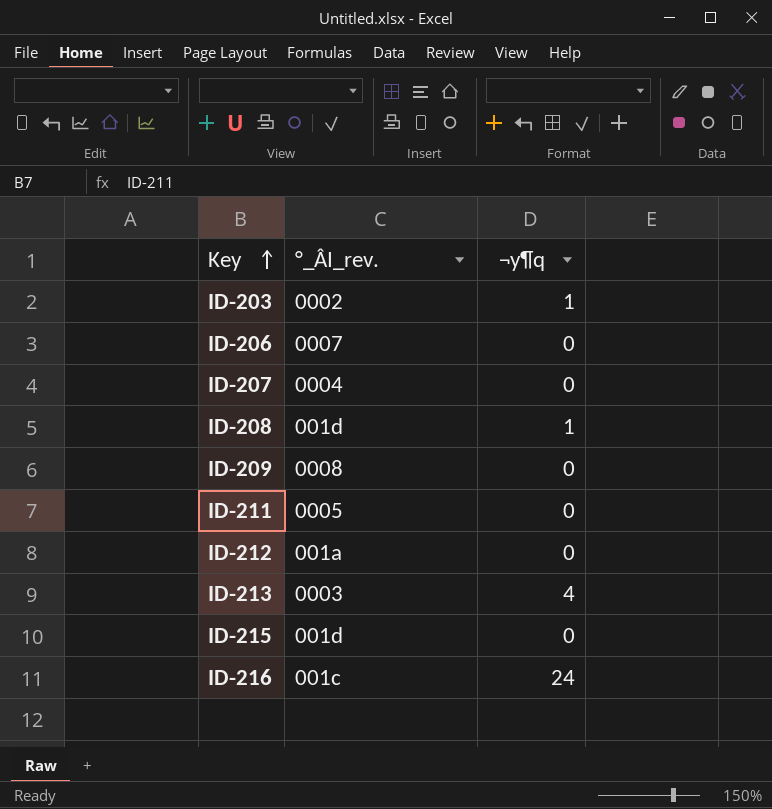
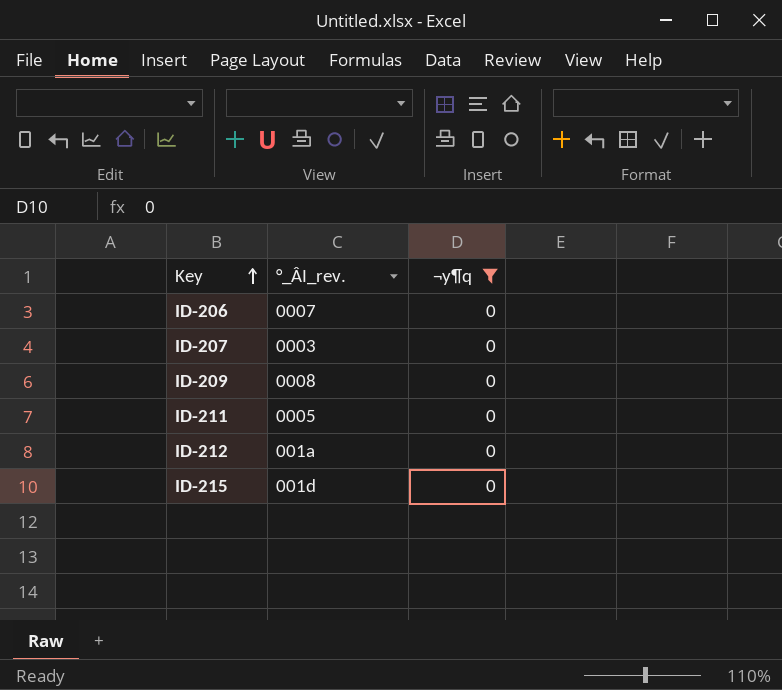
filter: none -> ¬y¶q = 0
ID-207 | °_ÂI_rev.: 0004 -> 0003

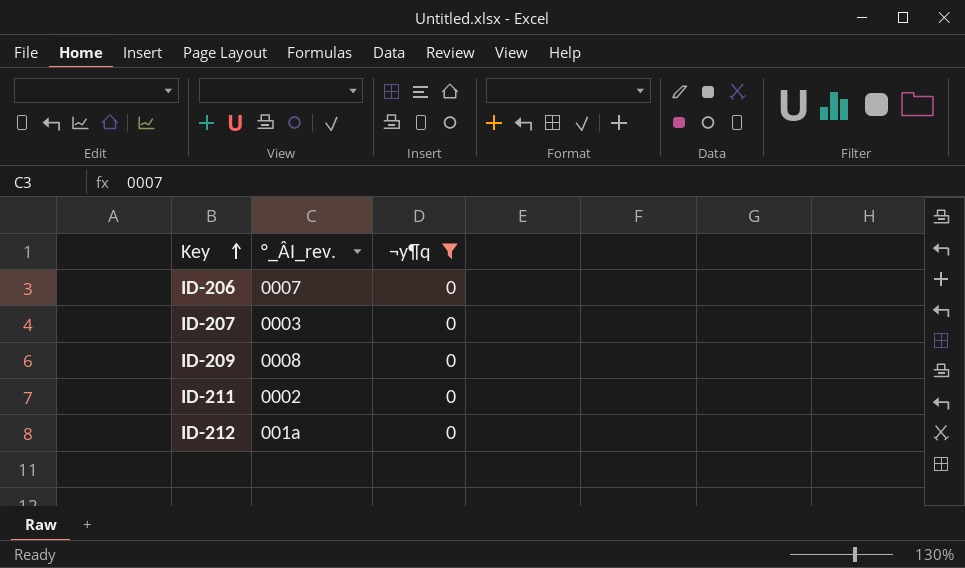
row ID-215: 001d | 0 -> none
ID-211 | °_ÂI_rev.: 0005 -> 0002

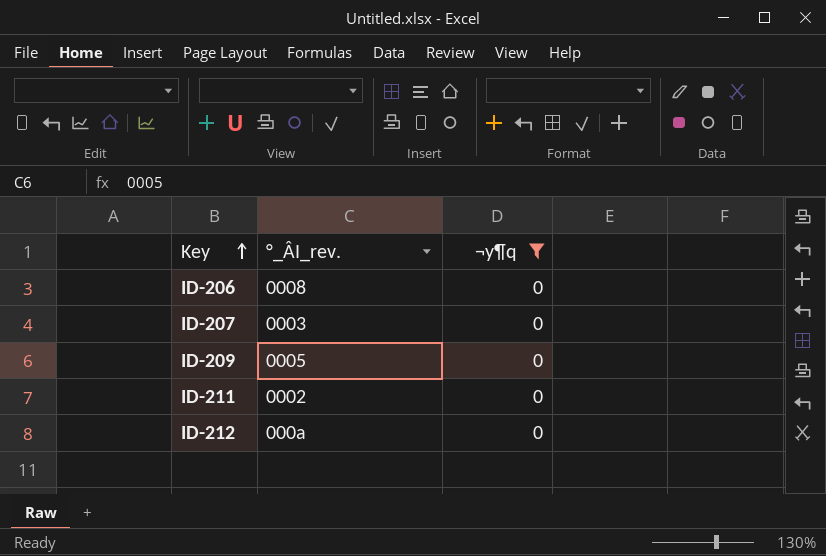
ID-206 | °_ÂI_rev.: 0007 -> 0008
ID-209 | °_ÂI_rev.: 0008 -> 0005
ID-212 | °_ÂI_rev.: 001a -> 000a

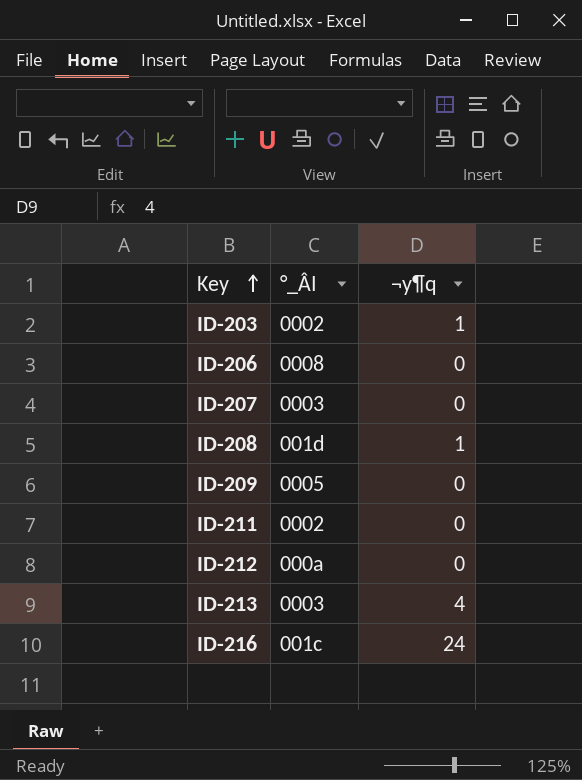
filter: ¬y¶q = 0 -> none
column name: °_ÂI_rev. -> °_ÂI

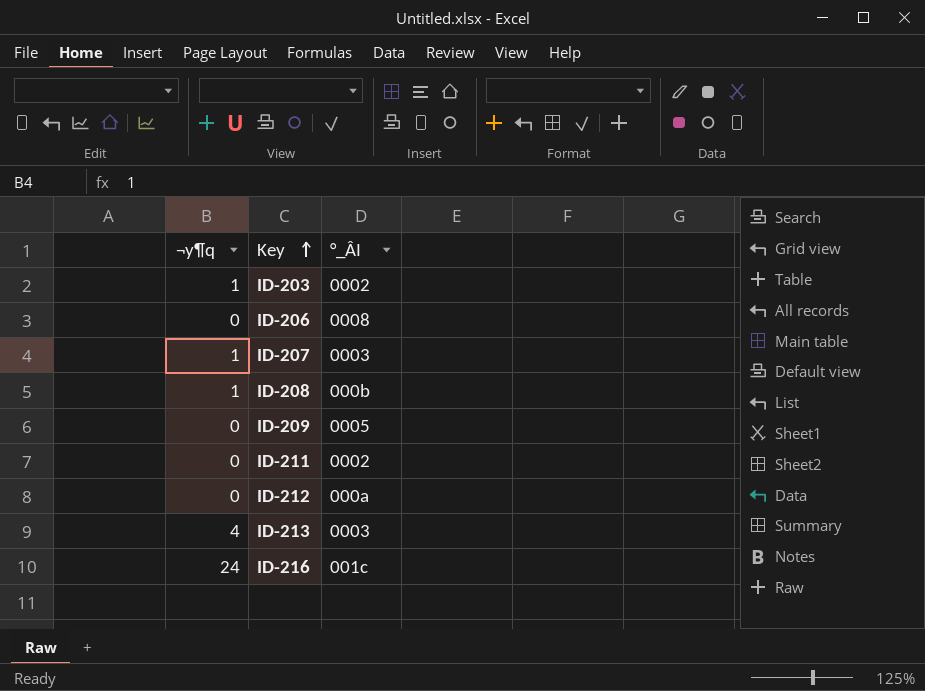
column ¬y¶q | position: 3 -> 1
ID-207 | ¬y¶q: 0 -> 1
ID-208 | °_ÂI: 001d -> 000b

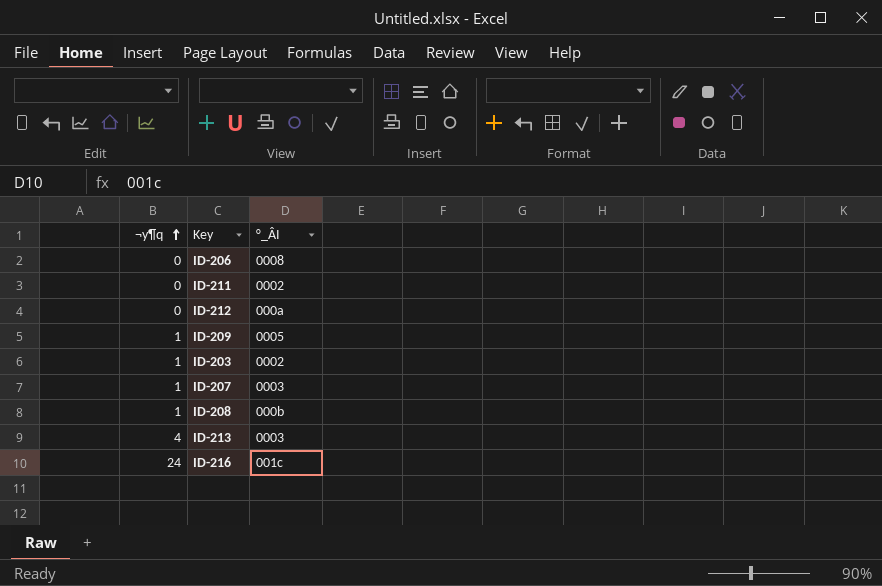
row order: Key ascending -> ¬y¶q ascending
ID-209 | ¬y¶q: 0 -> 1

